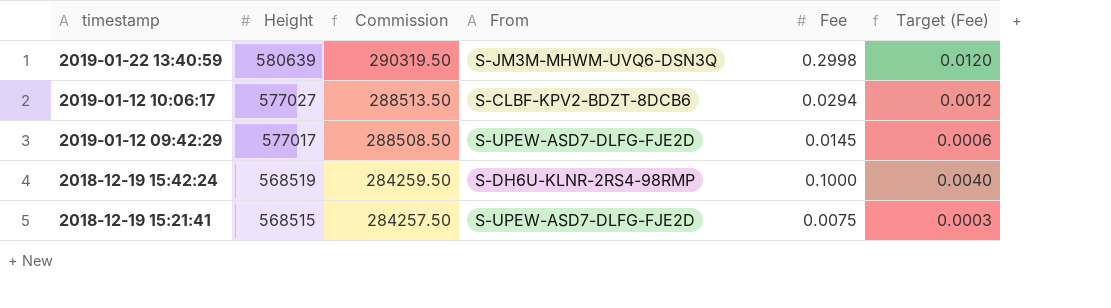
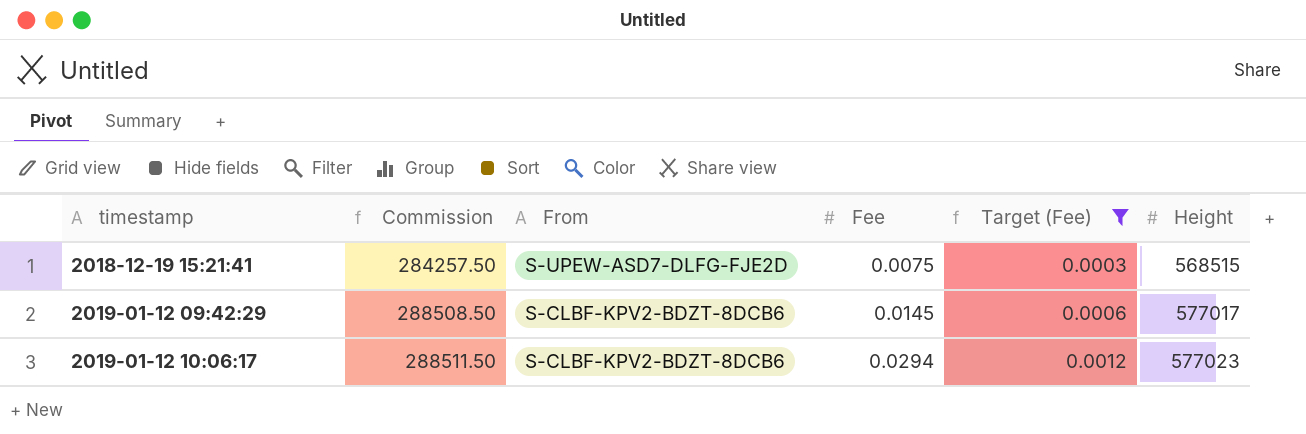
filter: none -> Target (Fee) <= 0.0012
row order: timestamp descending -> timestamp ascending
column Height | position: 2 -> 6
2019-01-12 09:42:29 | From: S-UPEW-ASD7-DLFG-FJE2D -> S-CLBF-KPV2-BDZT-8DCB6
2019-01-12 10:06:17 | Commission: 288513.50 -> 288511.50
2019-01-12 10:06:17 | Height: 577027 -> 577023

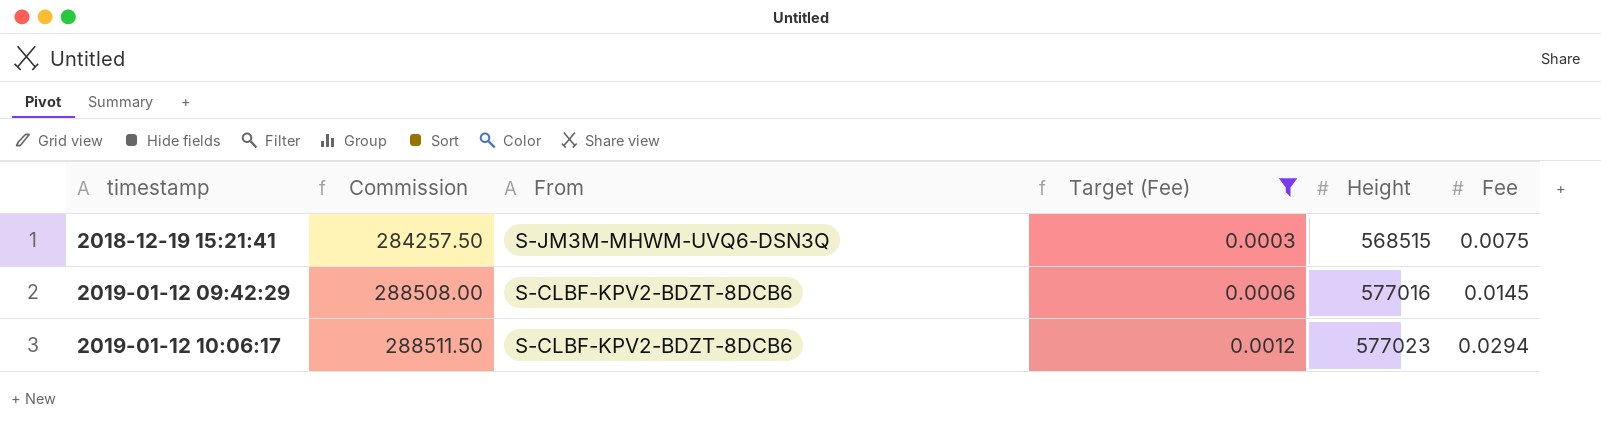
column Fee | position: 4 -> 6
2018-12-19 15:21:41 | From: S-UPEW-ASD7-DLFG-FJE2D -> S-JM3M-MHWM-UVQ6-DSN3Q
2019-01-12 09:42:29 | Commission: 288508.50 -> 288508.00
2019-01-12 09:42:29 | Height: 577017 -> 577016

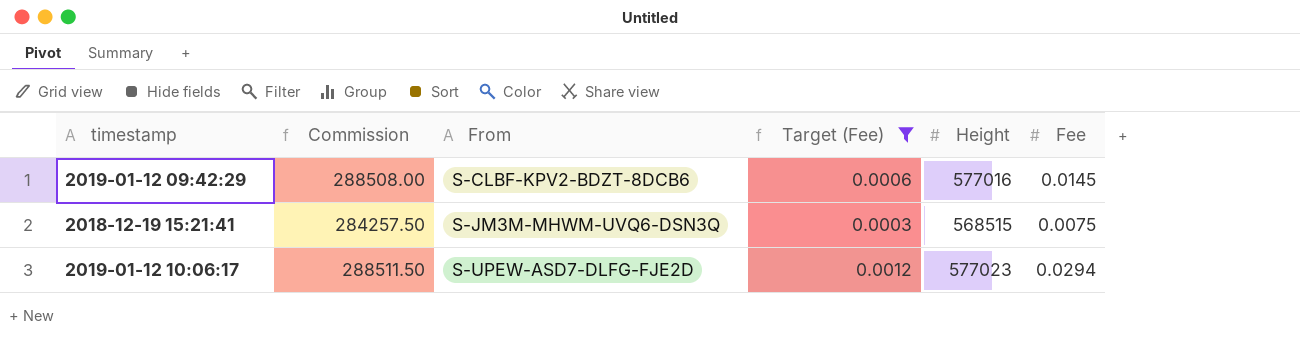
row order: timestamp ascending -> From ascending
2019-01-12 10:06:17 | From: S-CLBF-KPV2-BDZT-8DCB6 -> S-UPEW-ASD7-DLFG-FJE2D

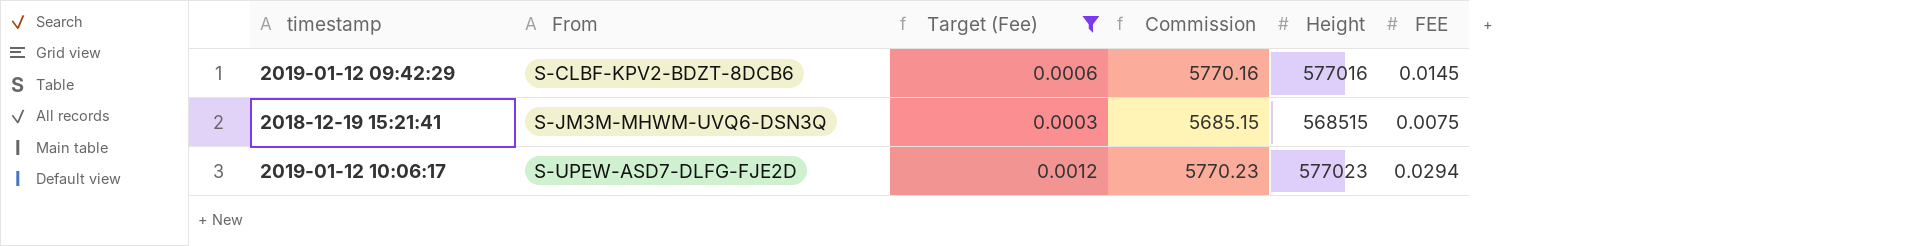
column Commission | formula: [Height] * 0.5 -> [Height] * 0.01
column Commission | position: 2 -> 4
column name: Fee -> FEE

